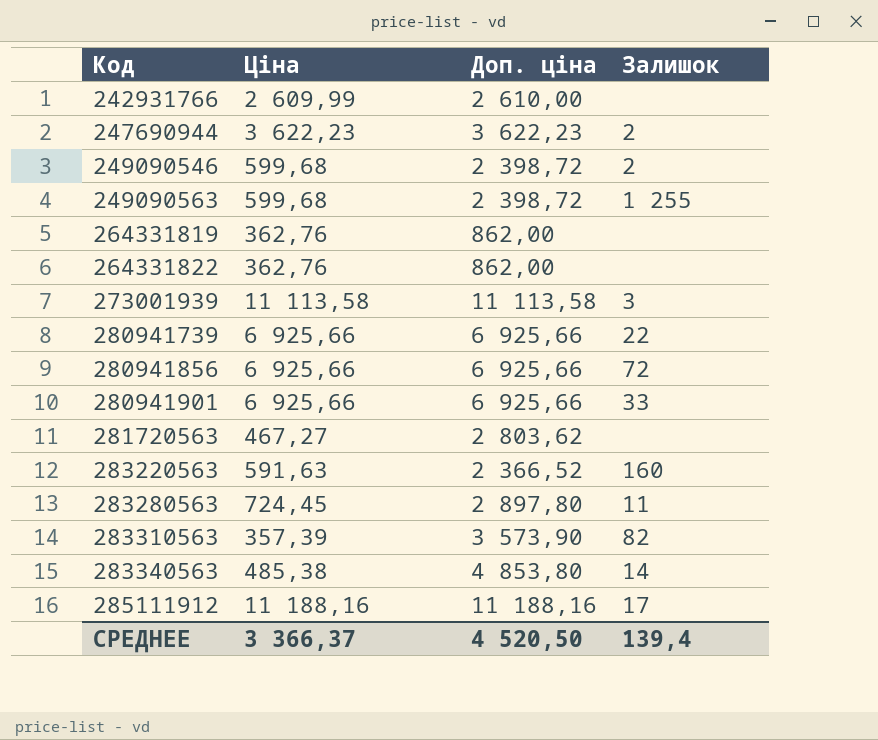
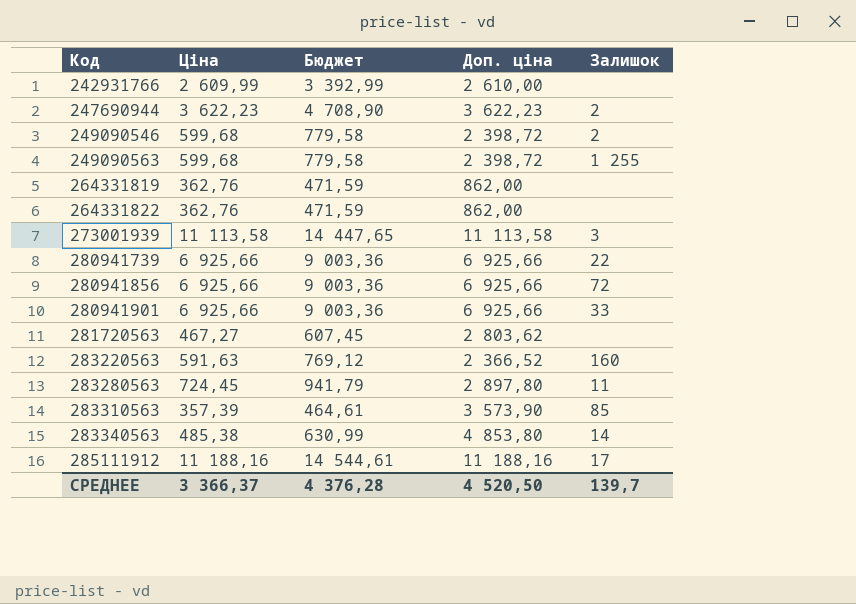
column Бюджет | formula: none -> [Ціна] * 1,3
283310563 | Залишок: 82 -> 85
СРЕДНЕЕ | Залишок: 139,4 -> 139,7

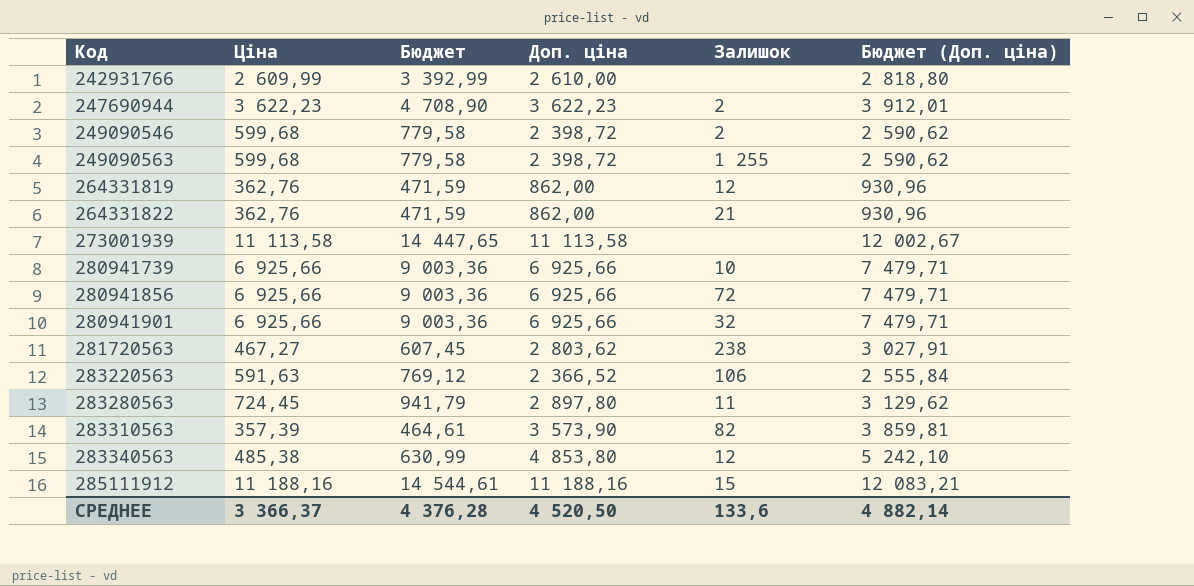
column Бюджет (Доп. ціна) | formula: none -> [Доп. ціна] * 1,08
264331819 | Залишок: none -> 12
264331822 | Залишок: none -> 21
273001939 | Залишок: 3 -> none
280941739 | Залишок: 22 -> 10
280941901 | Залишок: 33 -> 32
281720563 | Залишок: none -> 238
283220563 | Залишок: 160 -> 106
283310563 | Залишок: 85 -> 82
283340563 | Залишок: 14 -> 12
285111912 | Залишок: 17 -> 15
СРЕДНЕЕ | Залишок: 139,7 -> 133,6

